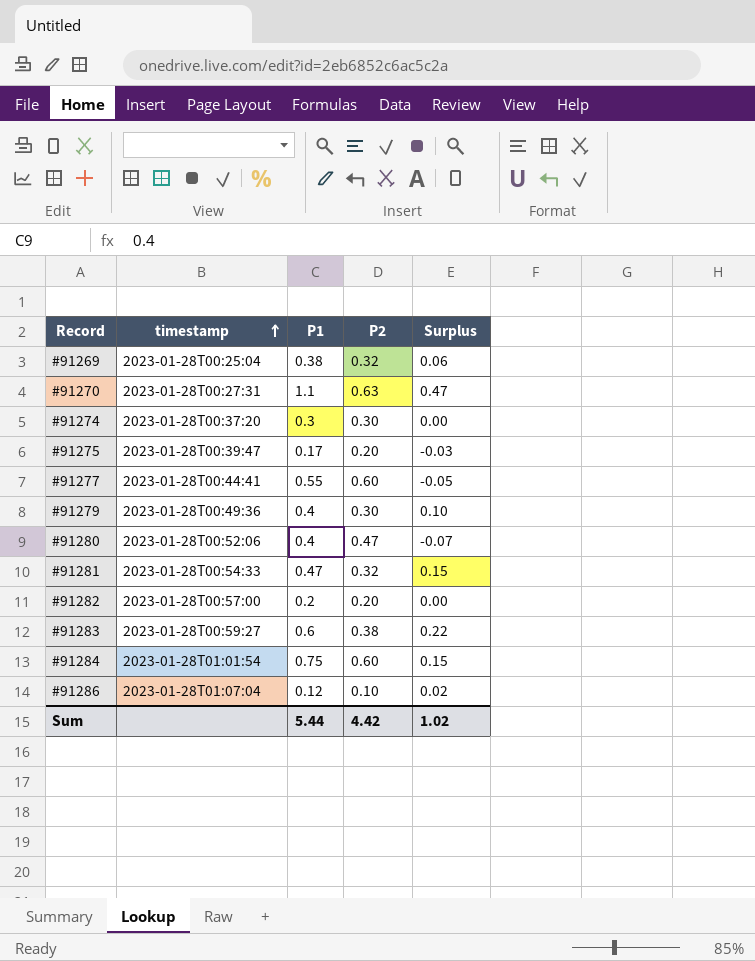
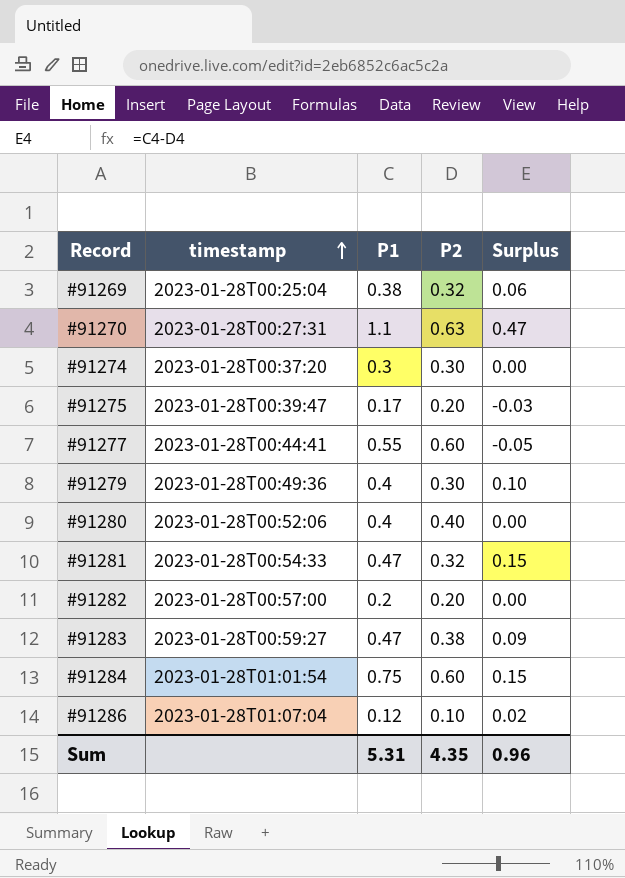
#91280 | P2: 0.47 -> 0.40
#91280 | Surplus: -0.07 -> 0.00
#91283 | P1: 0.6 -> 0.47
#91283 | Surplus: 0.22 -> 0.09
Sum | P1: 5.44 -> 5.31
Sum | P2: 4.42 -> 4.35
Sum | Surplus: 1.02 -> 0.96

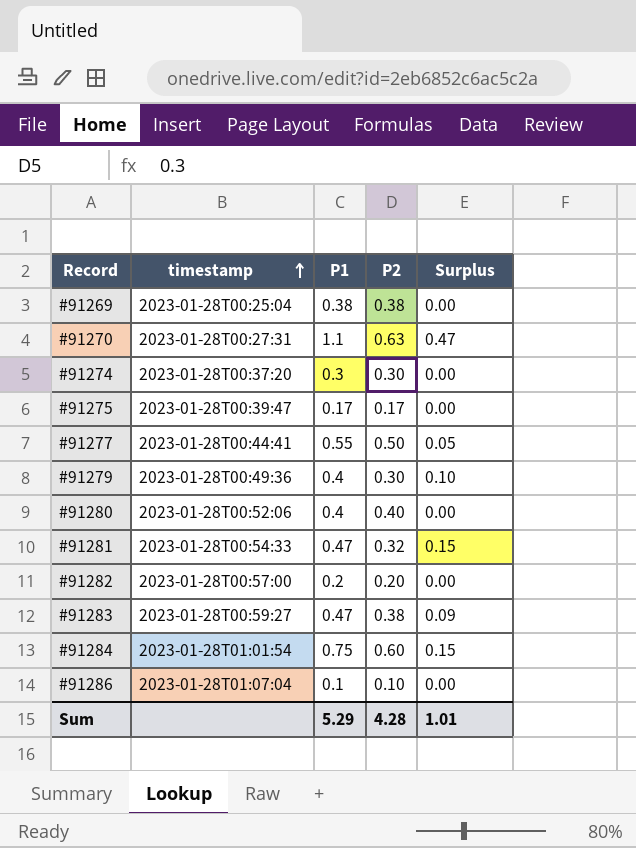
#91269 | P2: 0.32 -> 0.38
#91269 | Surplus: 0.06 -> 0.00
#91275 | P2: 0.20 -> 0.17
#91275 | Surplus: -0.03 -> 0.00
#91277 | P2: 0.60 -> 0.50
#91277 | Surplus: -0.05 -> 0.05
#91286 | P1: 0.12 -> 0.1
#91286 | Surplus: 0.02 -> 0.00
Sum | P1: 5.31 -> 5.29
Sum | P2: 4.35 -> 4.28
Sum | Surplus: 0.96 -> 1.01

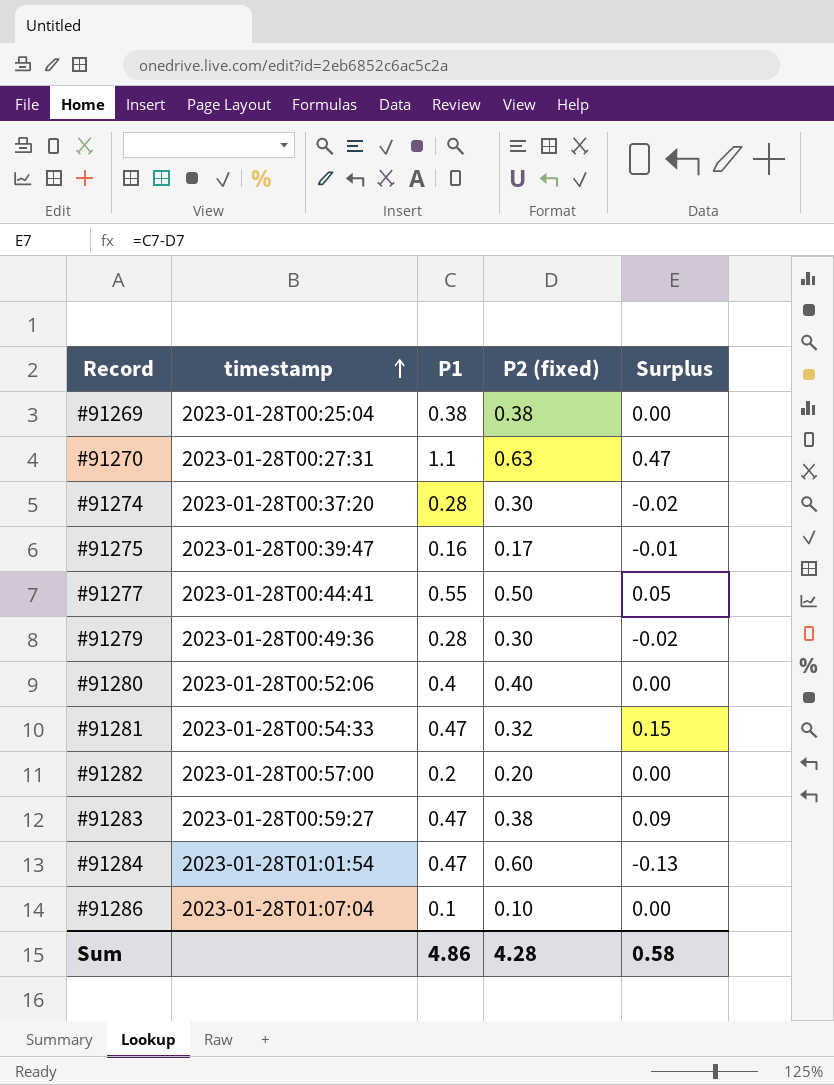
column name: P2 -> P2 (fixed)
#91274 | P1: 0.3 -> 0.28
#91274 | Surplus: 0.00 -> -0.02
#91275 | P1: 0.17 -> 0.16
#91275 | Surplus: 0.00 -> -0.01
#91279 | P1: 0.4 -> 0.28
#91279 | Surplus: 0.10 -> -0.02
#91284 | P1: 0.75 -> 0.47
#91284 | Surplus: 0.15 -> -0.13
Sum | P1: 5.29 -> 4.86
Sum | Surplus: 1.01 -> 0.58

